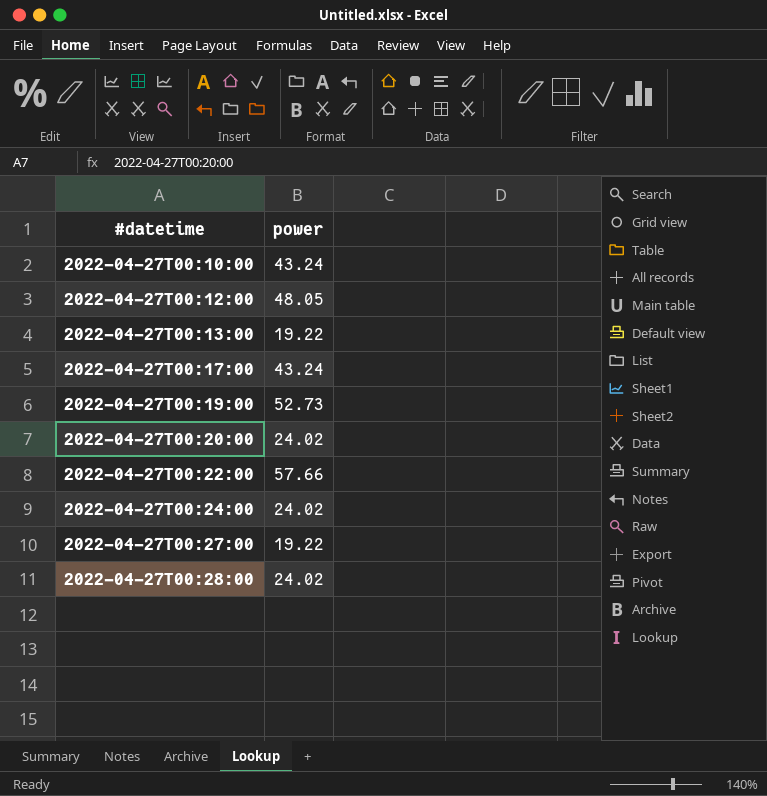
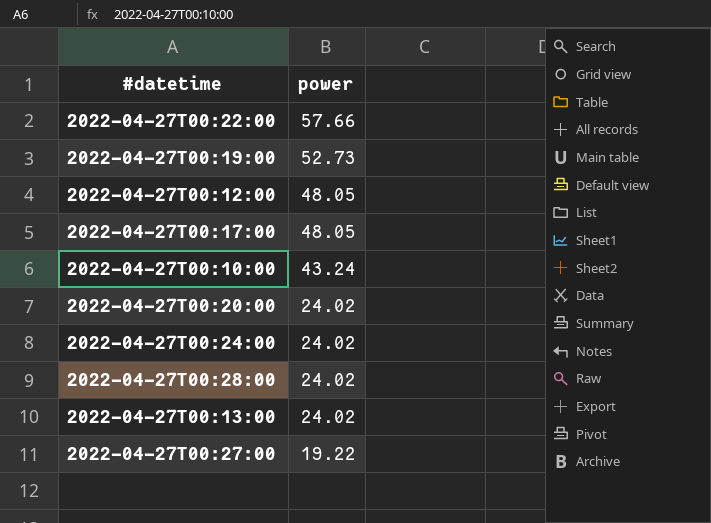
row order: #datetime ascending -> power descending
2022-04-27T00:17:00 | power: 43.24 -> 48.05
2022-04-27T00:13:00 | power: 19.22 -> 24.02

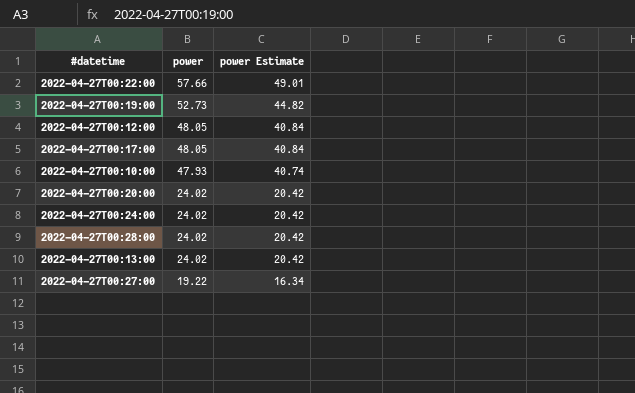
column power Estimate | formula: none -> [power] * 0.85
2022-04-27T00:10:00 | power: 43.24 -> 47.93

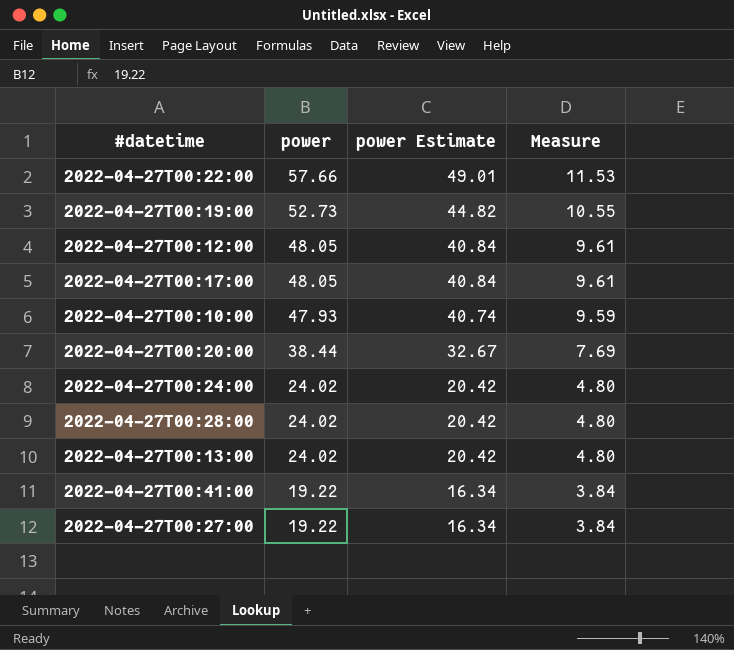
column Measure | formula: none -> [power] * 0.2
2022-04-27T00:20:00 | power: 24.02 -> 38.44
2022-04-27T00:20:00 | power Estimate: 20.42 -> 32.67
row 2022-04-27T00:41:00: none -> 19.22 | 16.34 | 3.84

